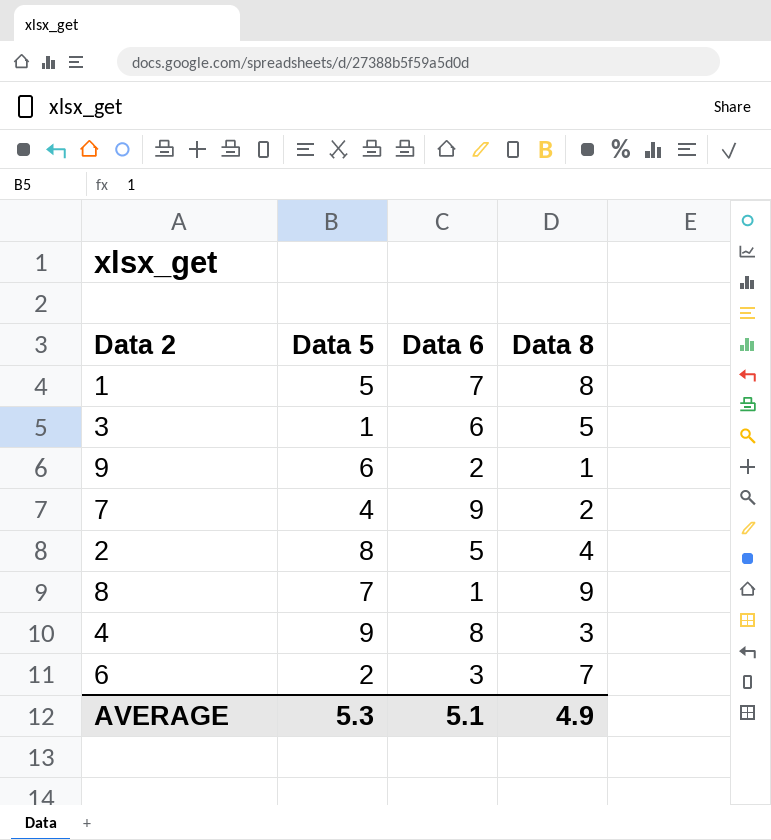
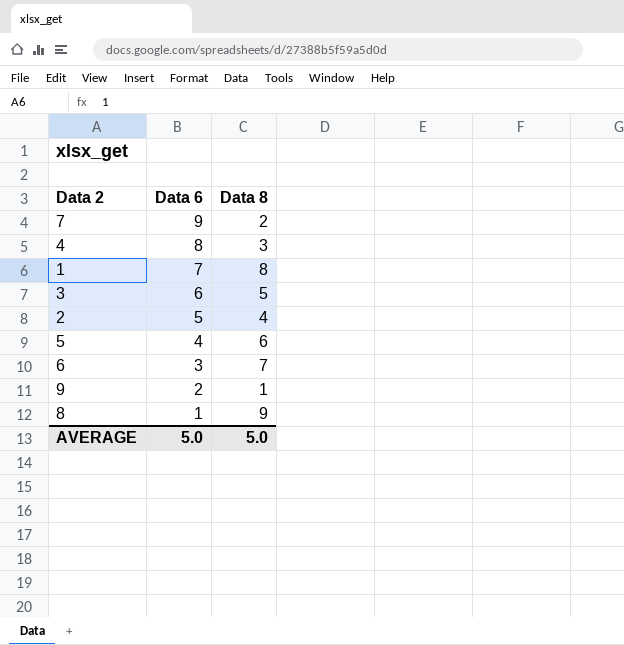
row order: none -> Data 6 descending
column Data 5 | position: 2 -> none
row 5: none -> 4 | 6
AVERAGE | Data 6: 5.1 -> 5.0
AVERAGE | Data 8: 4.9 -> 5.0

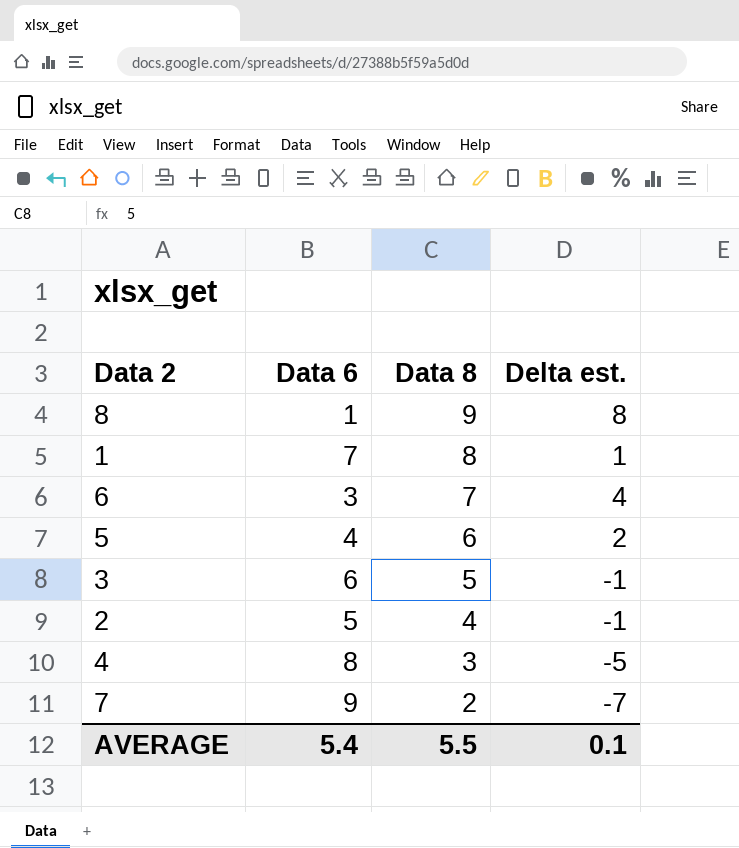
row order: Data 6 descending -> Data 8 descending
column Delta est. | formula: none -> [Data 8] - [Data 6]
row 9: 2 | 1 -> none
AVERAGE | Data 6: 5.0 -> 5.4
AVERAGE | Data 8: 5.0 -> 5.5

